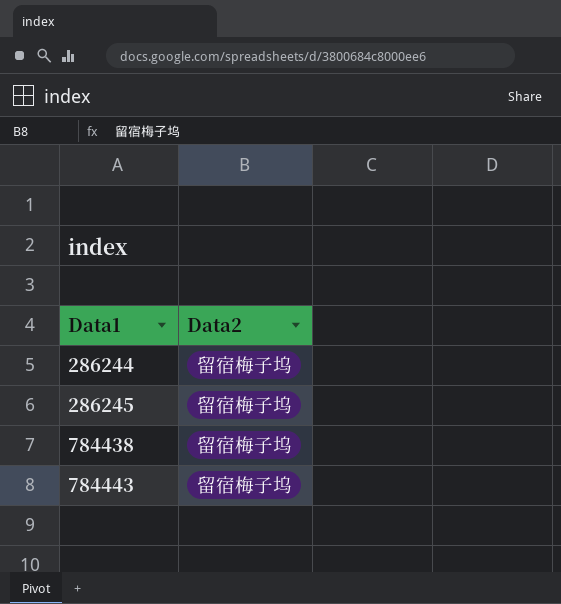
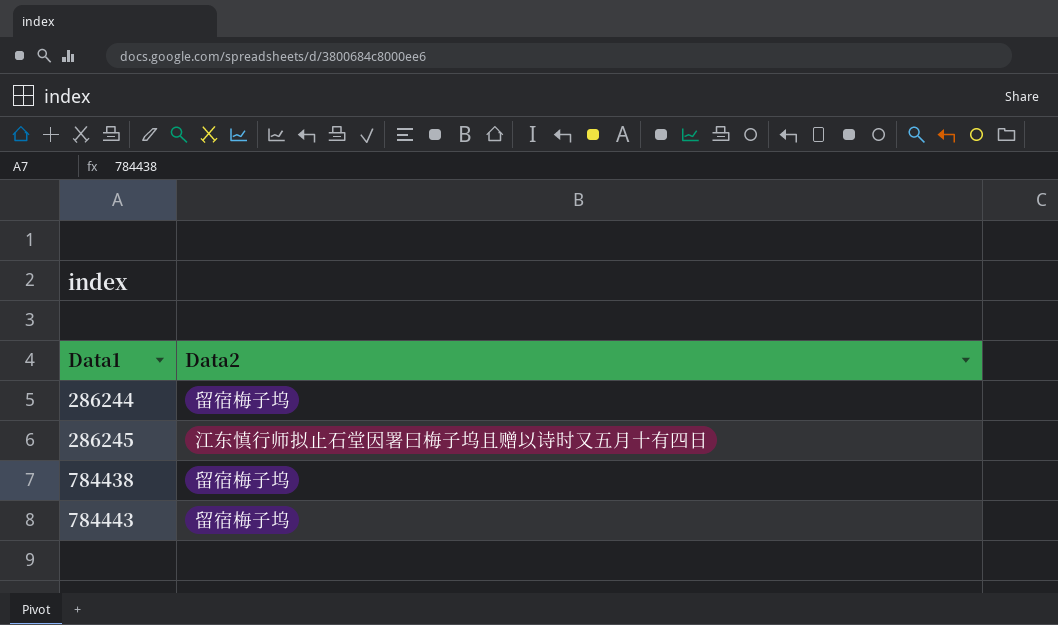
286245 | Data2: 留宿梅子坞 -> 江东慎行师拟止石堂因署曰梅子坞且赠以诗时又五月十有四日

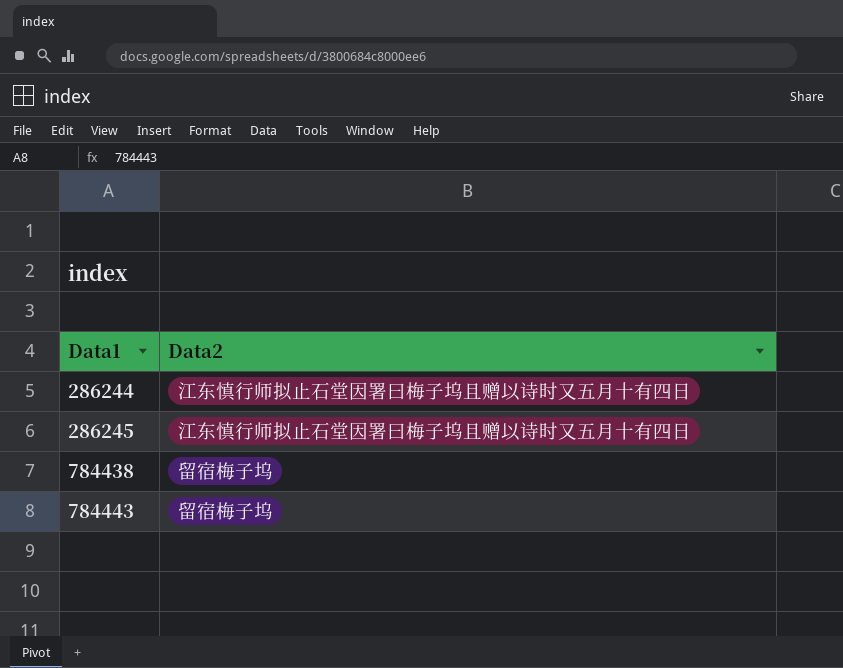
286244 | Data2: 留宿梅子坞 -> 江东慎行师拟止石堂因署曰梅子坞且赠以诗时又五月十有四日

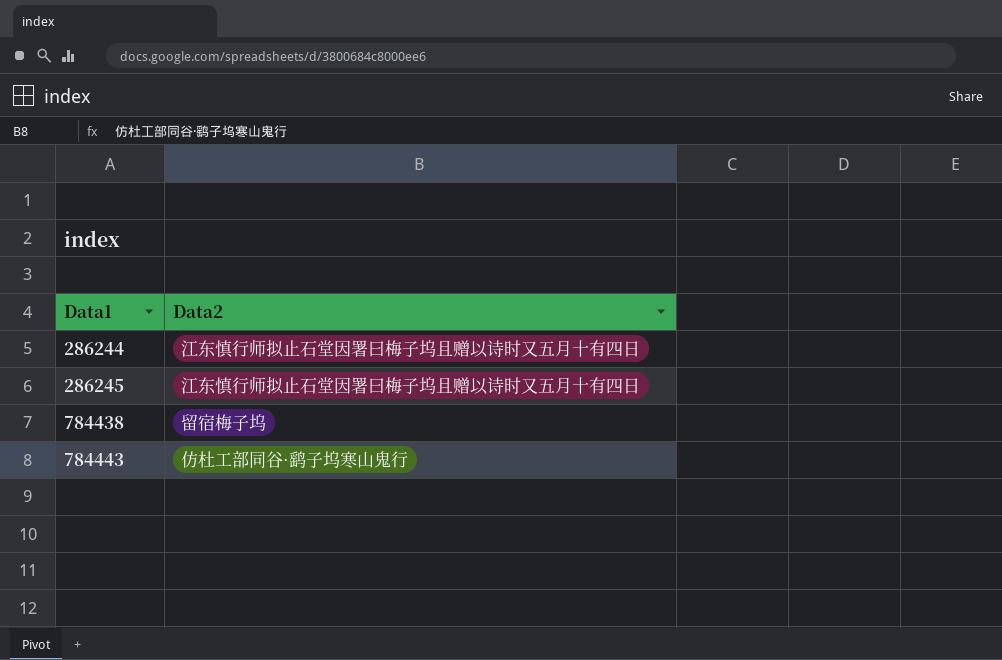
784443 | Data2: 留宿梅子坞 -> 仿杜工部同谷·鹞子坞寒山鬼行

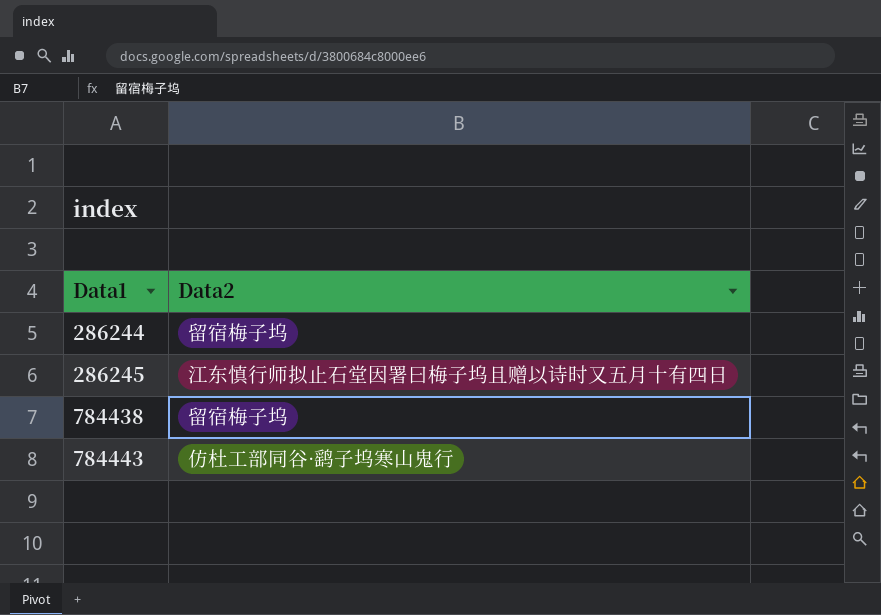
286244 | Data2: 江东慎行师拟止石堂因署曰梅子坞且赠以诗时又五月十有四日 -> 留宿梅子坞

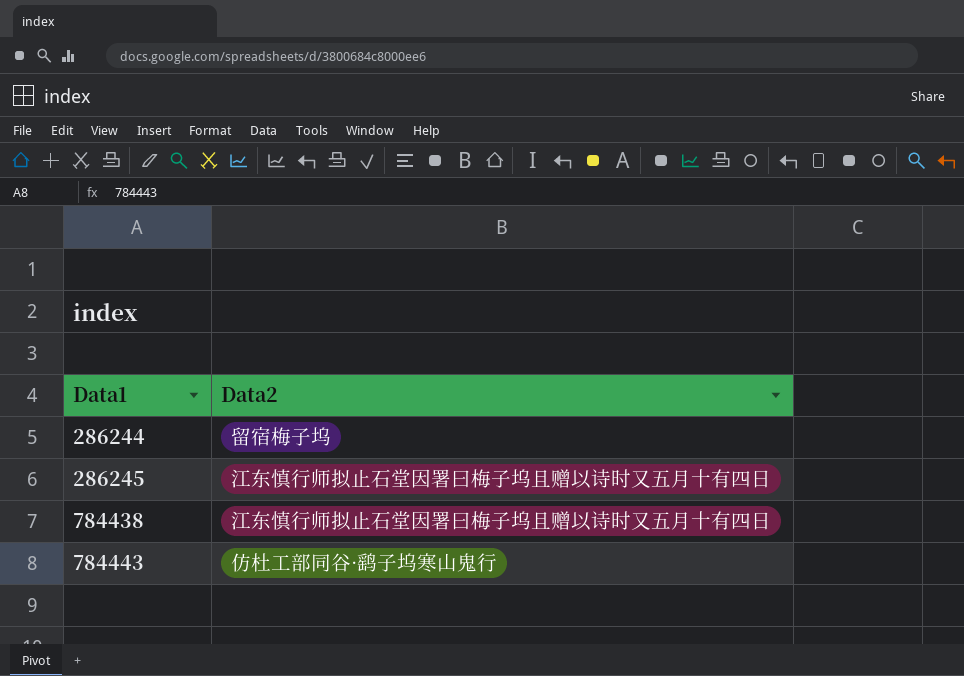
784438 | Data2: 留宿梅子坞 -> 江东慎行师拟止石堂因署曰梅子坞且赠以诗时又五月十有四日

